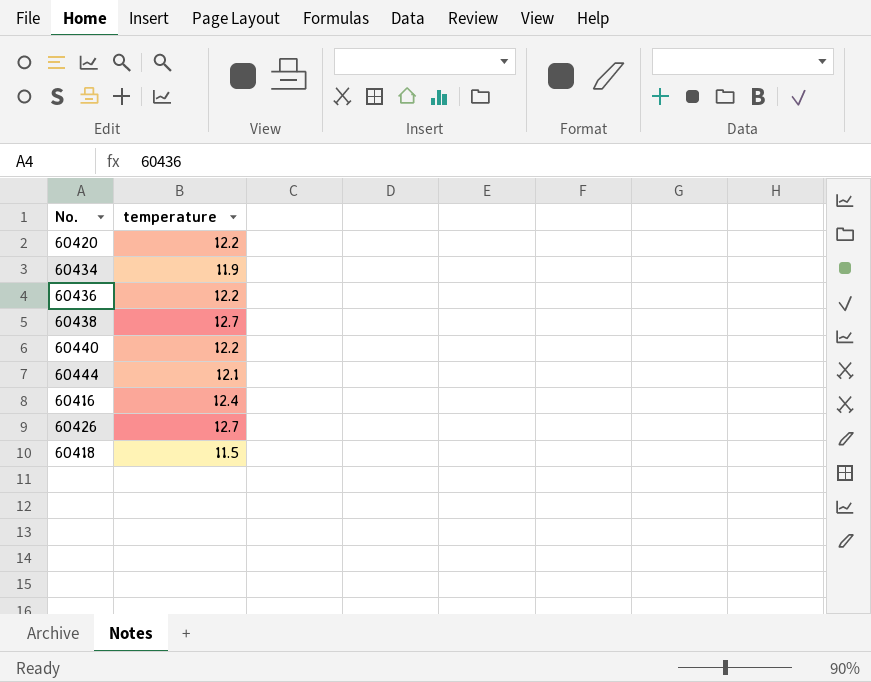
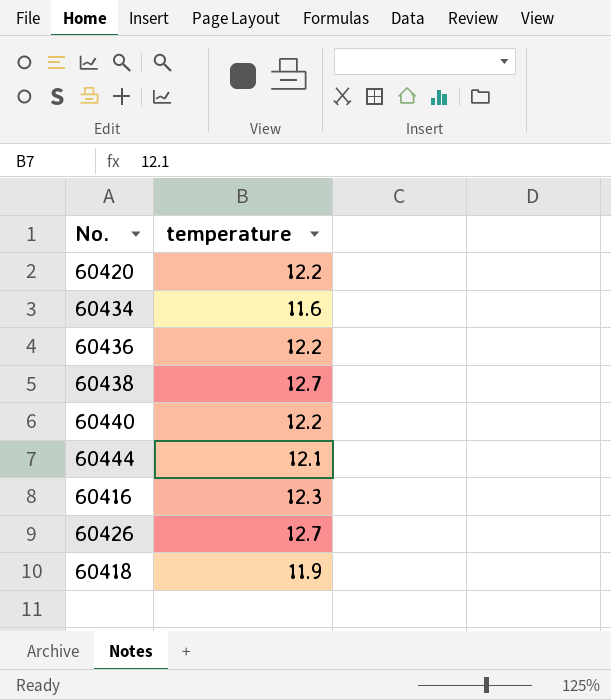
60434 | temperature: 11.9 -> 11.6
60416 | temperature: 12.4 -> 12.3
60418 | temperature: 11.5 -> 11.9

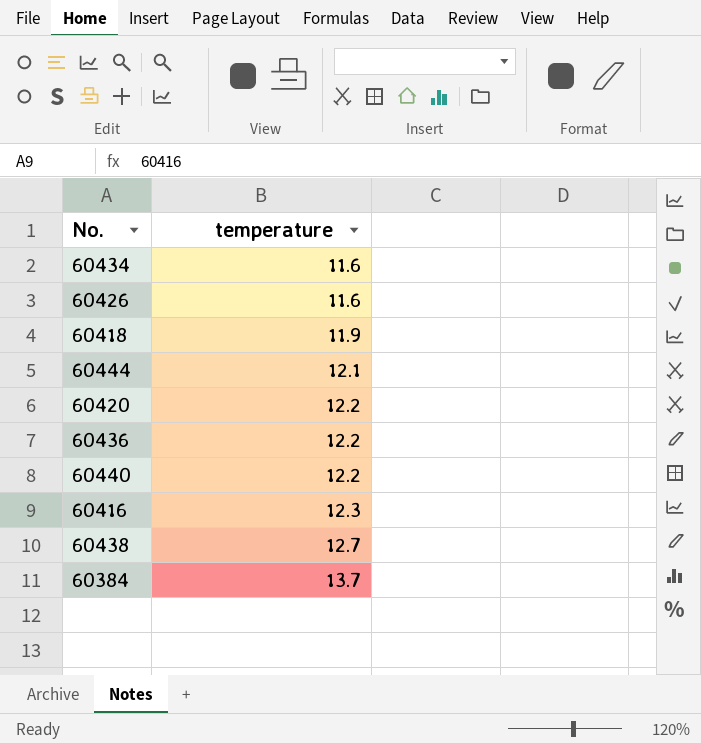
row order: none -> temperature ascending
60426 | temperature: 12.7 -> 11.6
row 60384: none -> 13.7

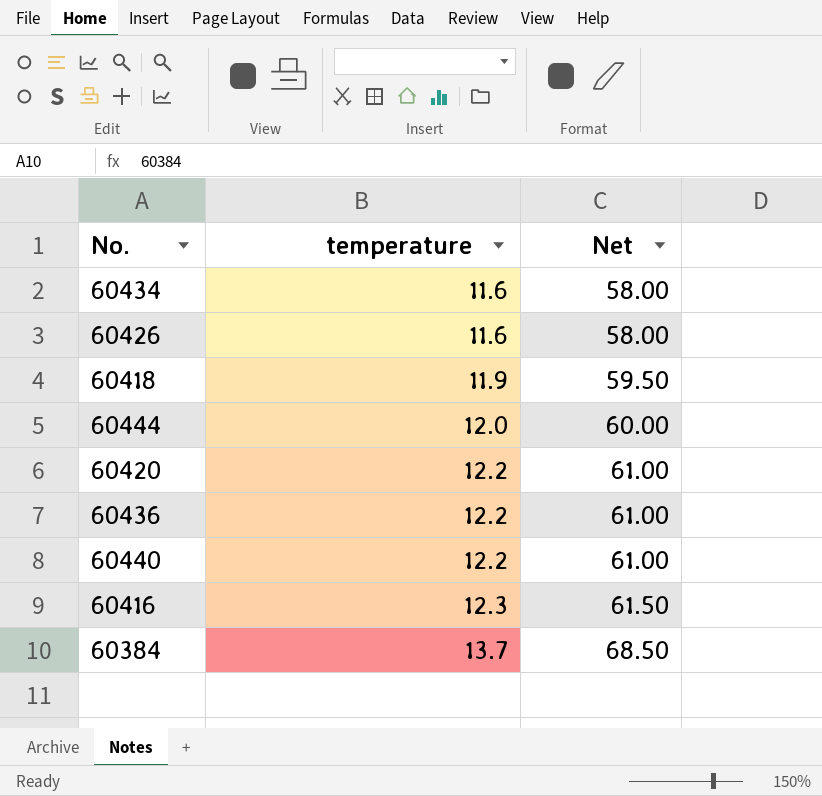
column Net | formula: none -> [temperature] * 5
row 60438: 12.7 -> none
60444 | temperature: 12.1 -> 12.0

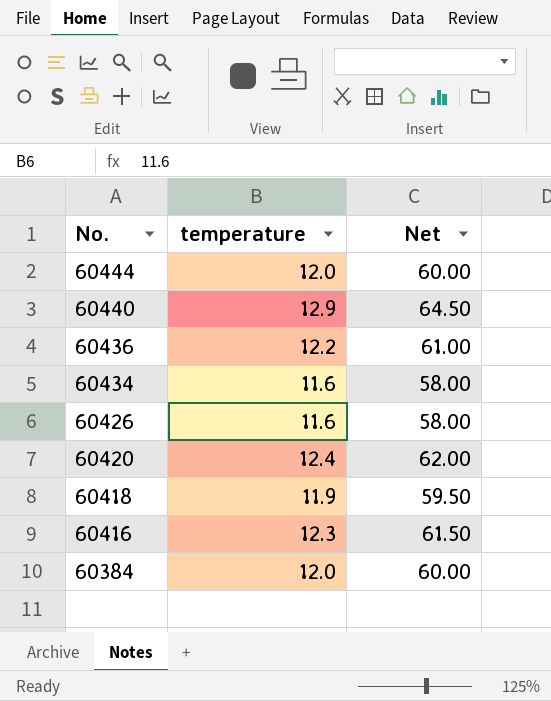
row order: temperature ascending -> No. descending
60440 | temperature: 12.2 -> 12.9
60440 | Net: 61.00 -> 64.50
60420 | temperature: 12.2 -> 12.4
60420 | Net: 61.00 -> 62.00
60384 | temperature: 13.7 -> 12.0
60384 | Net: 68.50 -> 60.00

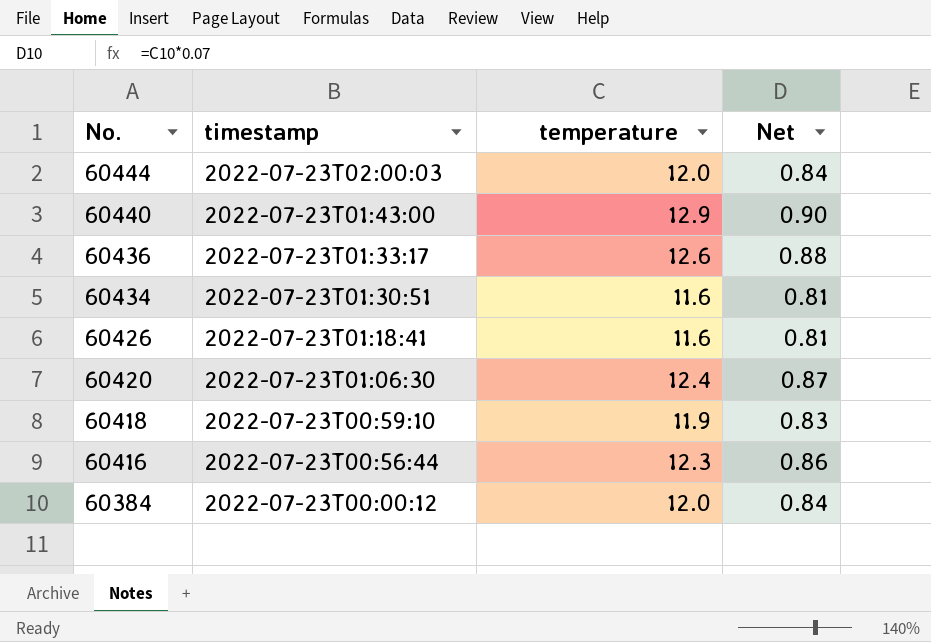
column timestamp | position: none -> 2
column Net | formula: [temperature] * 5 -> [temperature] * 0.07
60436 | temperature: 12.2 -> 12.6

